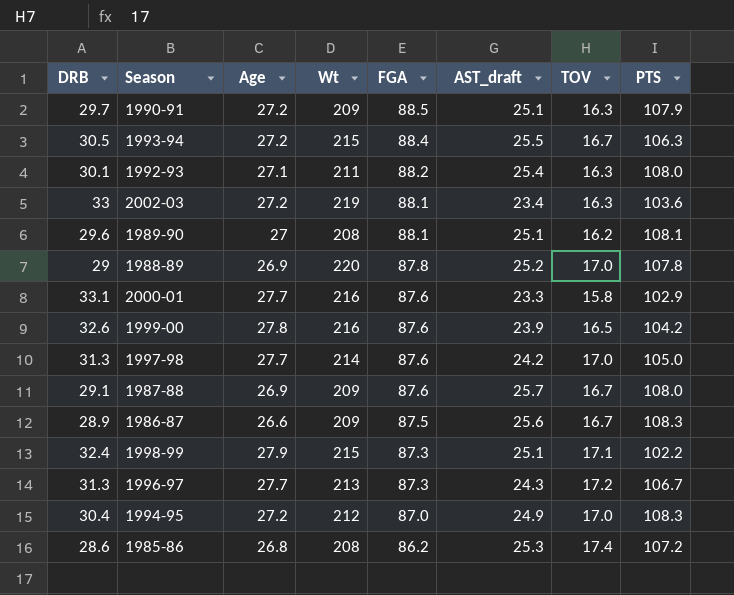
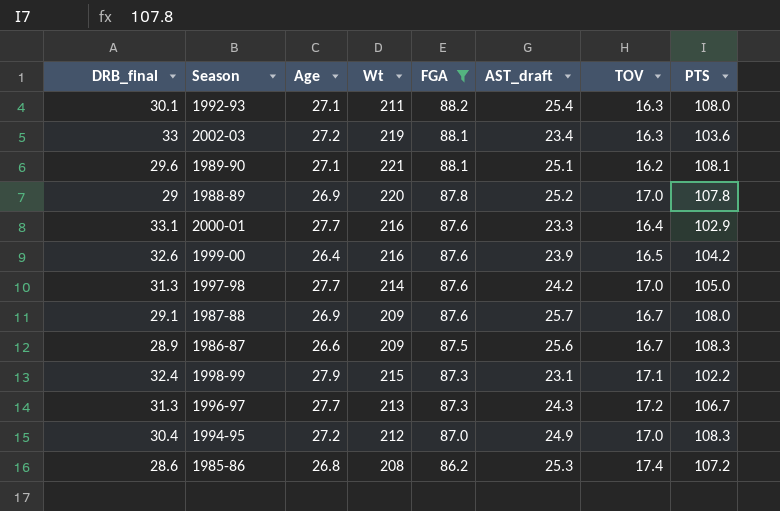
filter: none -> FGA <= 88.2
column name: DRB -> DRB_final
1989-90 | Age: 27 -> 27.1
1989-90 | Wt: 208 -> 221
2000-01 | TOV: 15.8 -> 16.4
1999-00 | Age: 27.8 -> 26.4
1998-99 | AST_draft: 25.1 -> 23.1

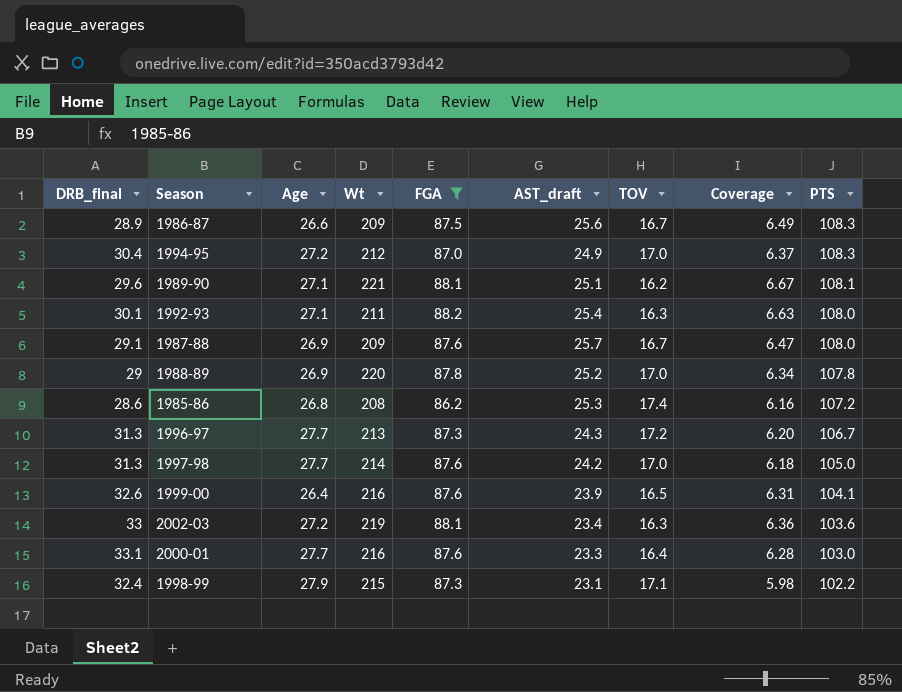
row order: FGA descending -> PTS descending
column Coverage | formula: none -> [PTS] / [TOV]
1999-00 | PTS: 104.2 -> 104.1
2000-01 | PTS: 102.9 -> 103.0

